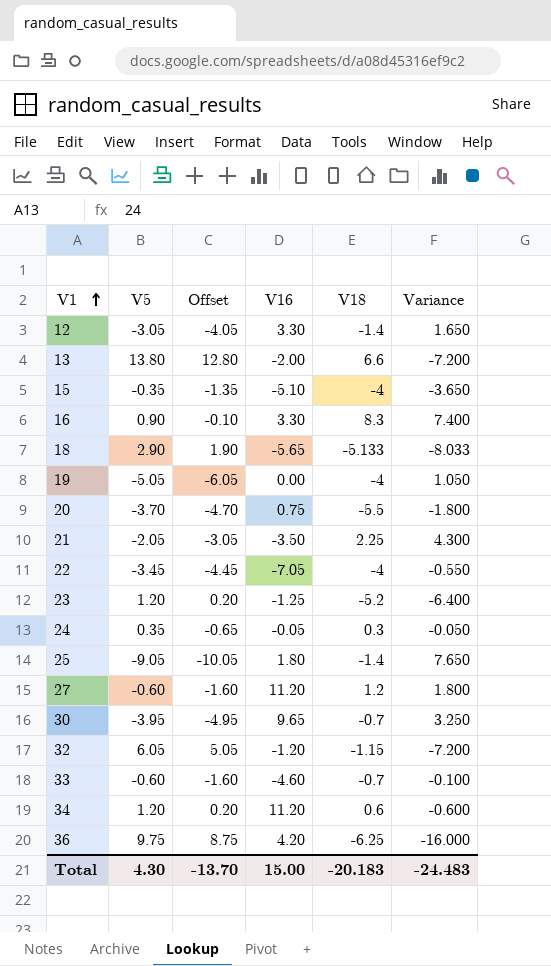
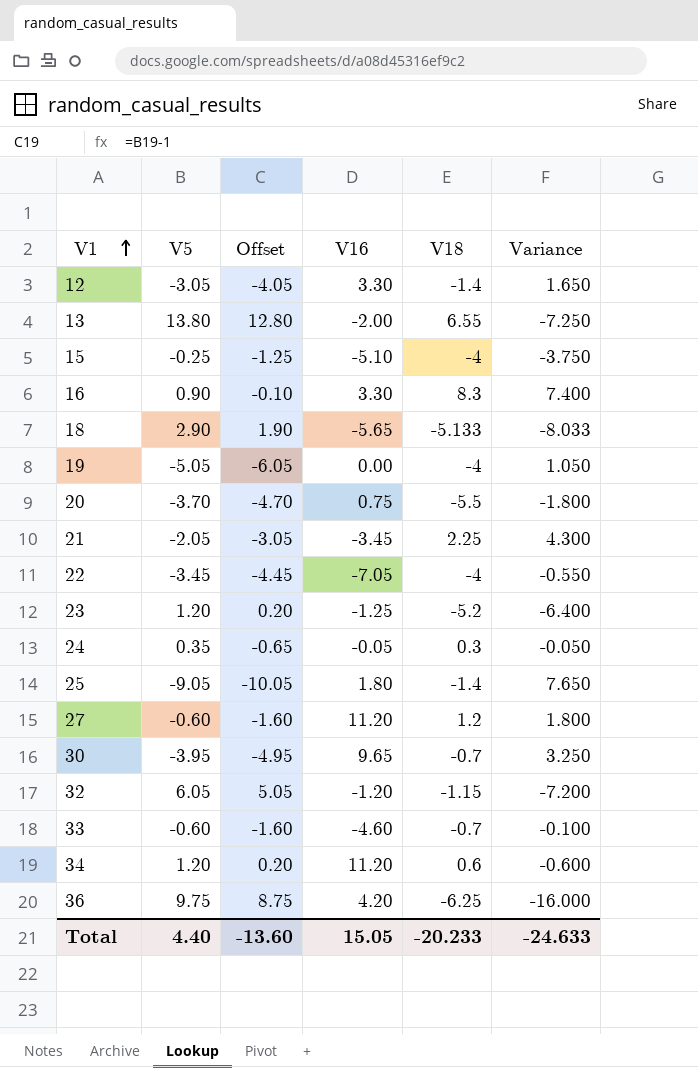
13 | V18: 6.6 -> 6.55
13 | Variance: -7.200 -> -7.250
15 | V5: -0.35 -> -0.25
15 | Offset: -1.35 -> -1.25
15 | Variance: -3.650 -> -3.750
21 | V16: -3.50 -> -3.45
Total | V5: 4.30 -> 4.40
Total | Offset: -13.70 -> -13.60
Total | V16: 15.00 -> 15.05
Total | V18: -20.183 -> -20.233
Total | Variance: -24.483 -> -24.633

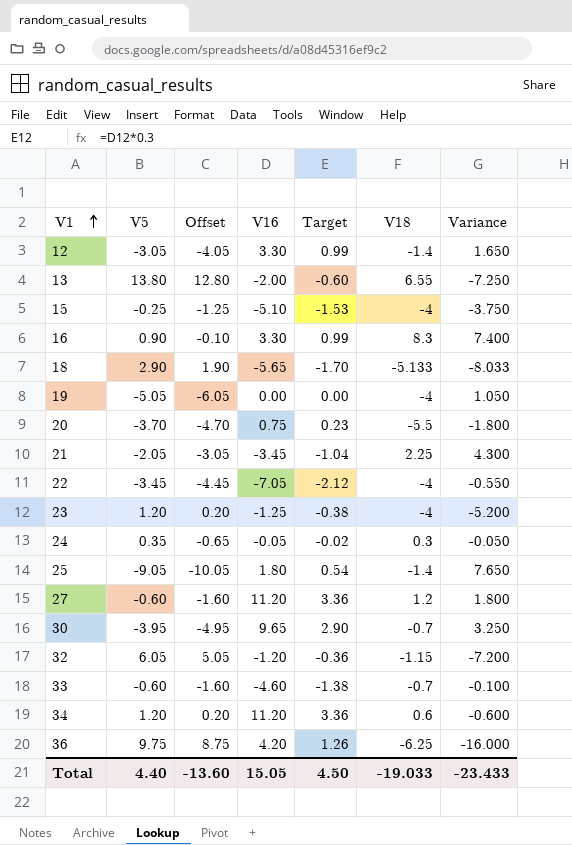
column Target | formula: none -> [V16] * 0.3
23 | V18: -5.2 -> -4
23 | Variance: -6.400 -> -5.200
Total | V18: -20.233 -> -19.033
Total | Variance: -24.633 -> -23.433

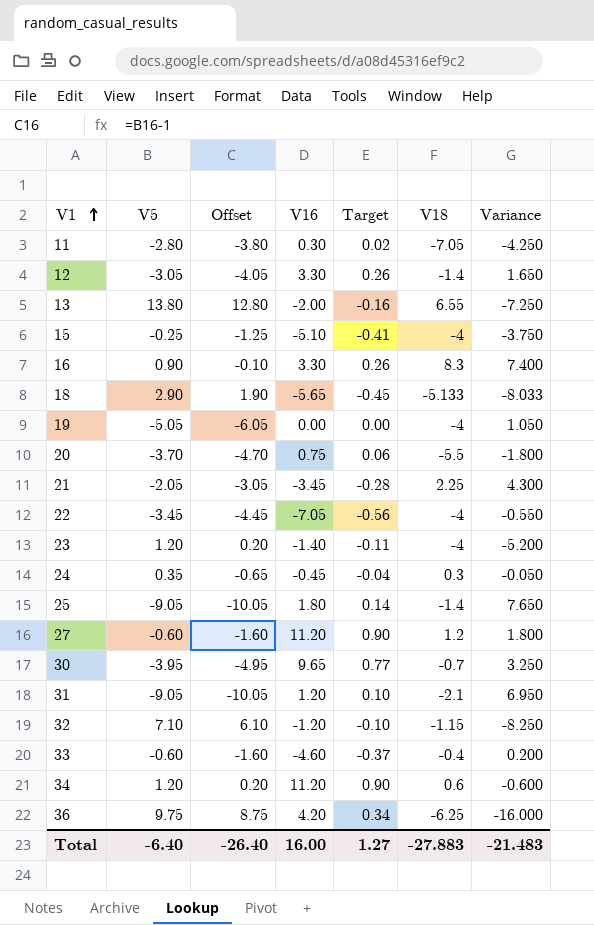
column Target | formula: [V16] * 0.3 -> [V16] * 0.08
row 11: none -> -2.80 | -3.80 | 0.30 | 0.02 | -7.05 | -4.250
23 | V16: -1.25 -> -1.40
24 | V16: -0.05 -> -0.45
row 31: none -> -9.05 | -10.05 | 1.20 | 0.10 | -2.1 | 6.950
32 | V5: 6.05 -> 7.10
32 | Offset: 5.05 -> 6.10
32 | Variance: -7.200 -> -8.250
33 | V18: -0.7 -> -0.4
33 | Variance: -0.100 -> 0.200
Total | V5: 4.40 -> -6.40
Total | Offset: -13.60 -> -26.40
Total | V16: 15.05 -> 16.00
Total | Target: 4.50 -> 1.27
Total | V18: -19.033 -> -27.883
Total | Variance: -23.433 -> -21.483

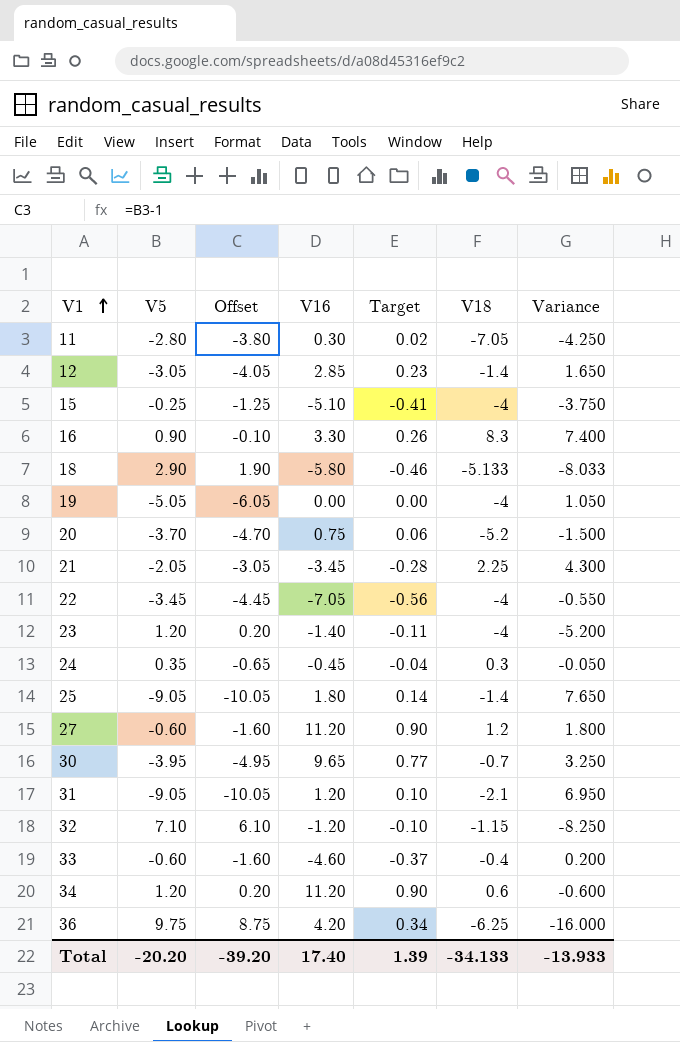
row 13: 13.80 | 12.80 | -2.00 | -0.16 | 6.55 | -7.250 -> none
12 | V16: 3.30 -> 2.85
12 | Target: 0.26 -> 0.23
18 | V16: -5.65 -> -5.80
18 | Target: -0.45 -> -0.46
20 | V18: -5.5 -> -5.2
20 | Variance: -1.800 -> -1.500
Total | V5: -6.40 -> -20.20
Total | Offset: -26.40 -> -39.20
Total | V16: 16.00 -> 17.40
Total | Target: 1.27 -> 1.39
Total | V18: -27.883 -> -34.133
Total | Variance: -21.483 -> -13.933

